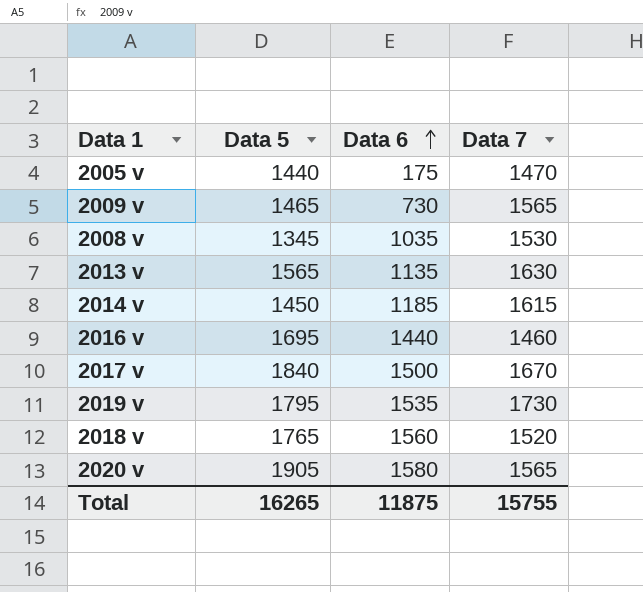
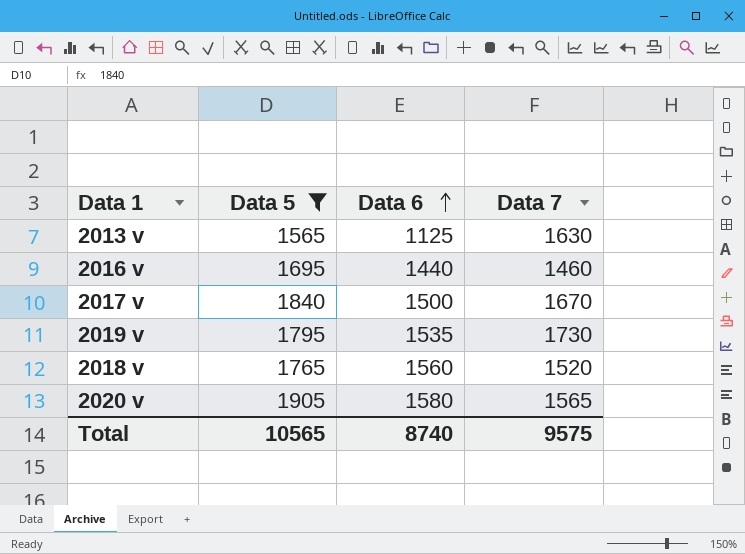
filter: none -> Data 5 >= 1565
2013 v | Data 6: 1135 -> 1125
Total | Data 5: 16265 -> 10565
Total | Data 6: 11875 -> 8740
Total | Data 7: 15755 -> 9575

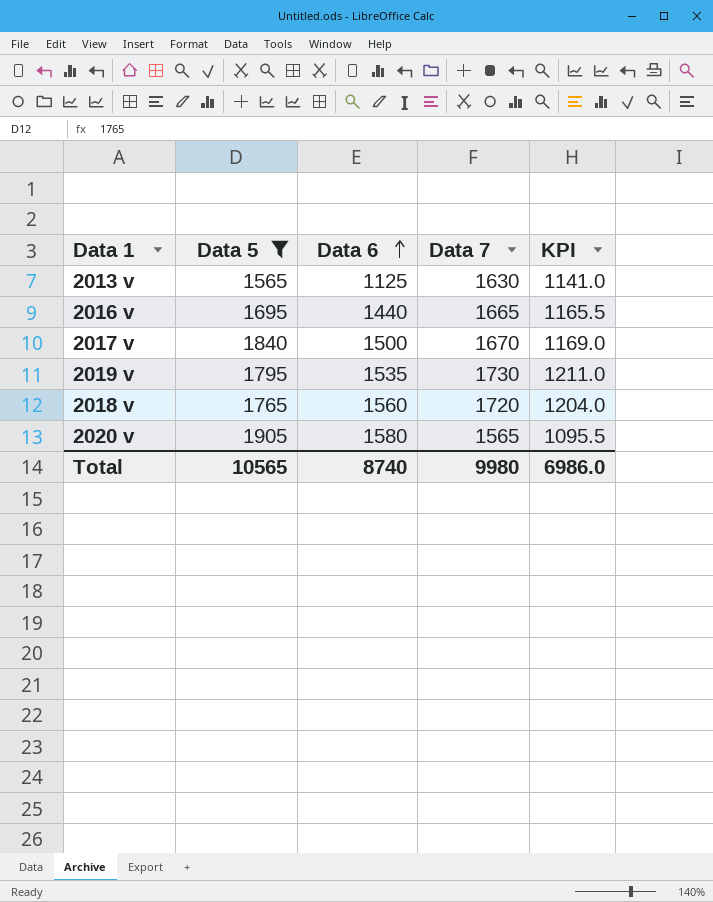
column KPI | formula: none -> [Data 7] * 0.7
2016 v | Data 7: 1460 -> 1665
2018 v | Data 7: 1520 -> 1720
Total | Data 7: 9575 -> 9980

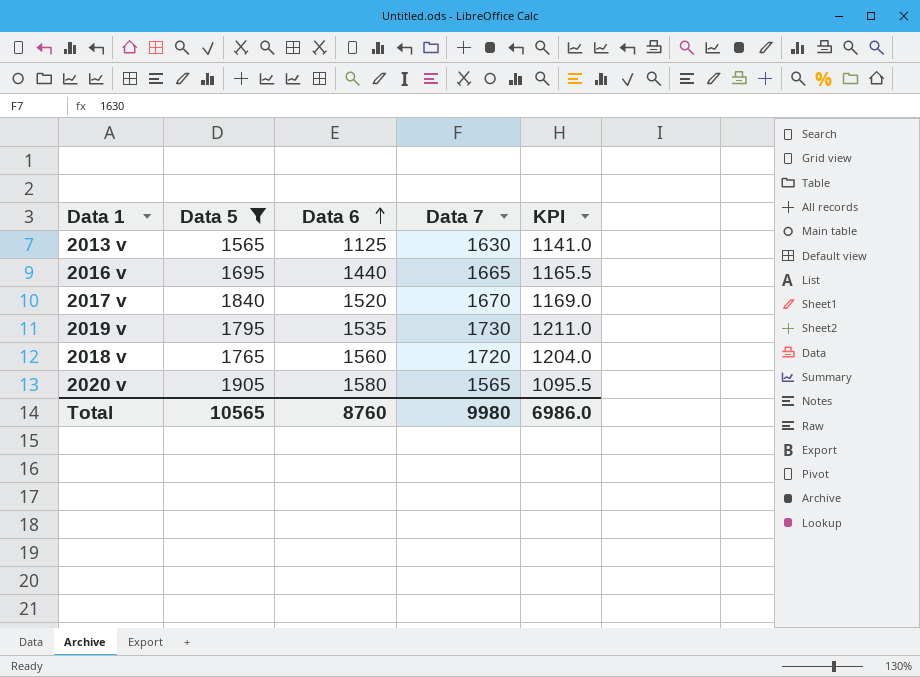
2017 v | Data 6: 1500 -> 1520
Total | Data 6: 8740 -> 8760

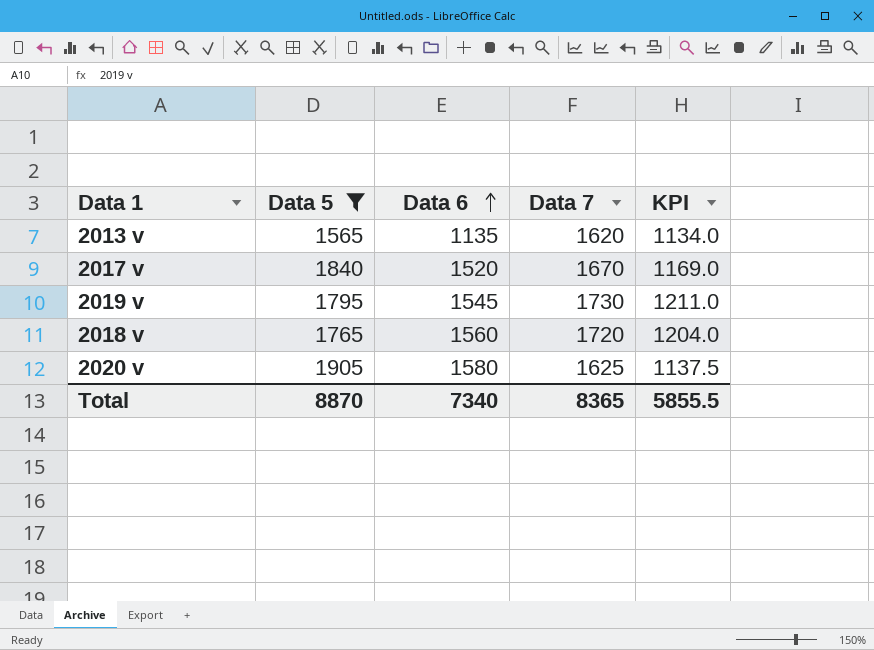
row 2016 v: 1695 | 1440 | 1665 | 1165.5 -> none
2013 v | Data 6: 1125 -> 1135
2013 v | Data 7: 1630 -> 1620
2013 v | KPI: 1141.0 -> 1134.0
2019 v | Data 6: 1535 -> 1545
2020 v | Data 7: 1565 -> 1625
2020 v | KPI: 1095.5 -> 1137.5
Total | Data 5: 10565 -> 8870
Total | Data 6: 8760 -> 7340
Total | Data 7: 9980 -> 8365
Total | KPI: 6986.0 -> 5855.5

